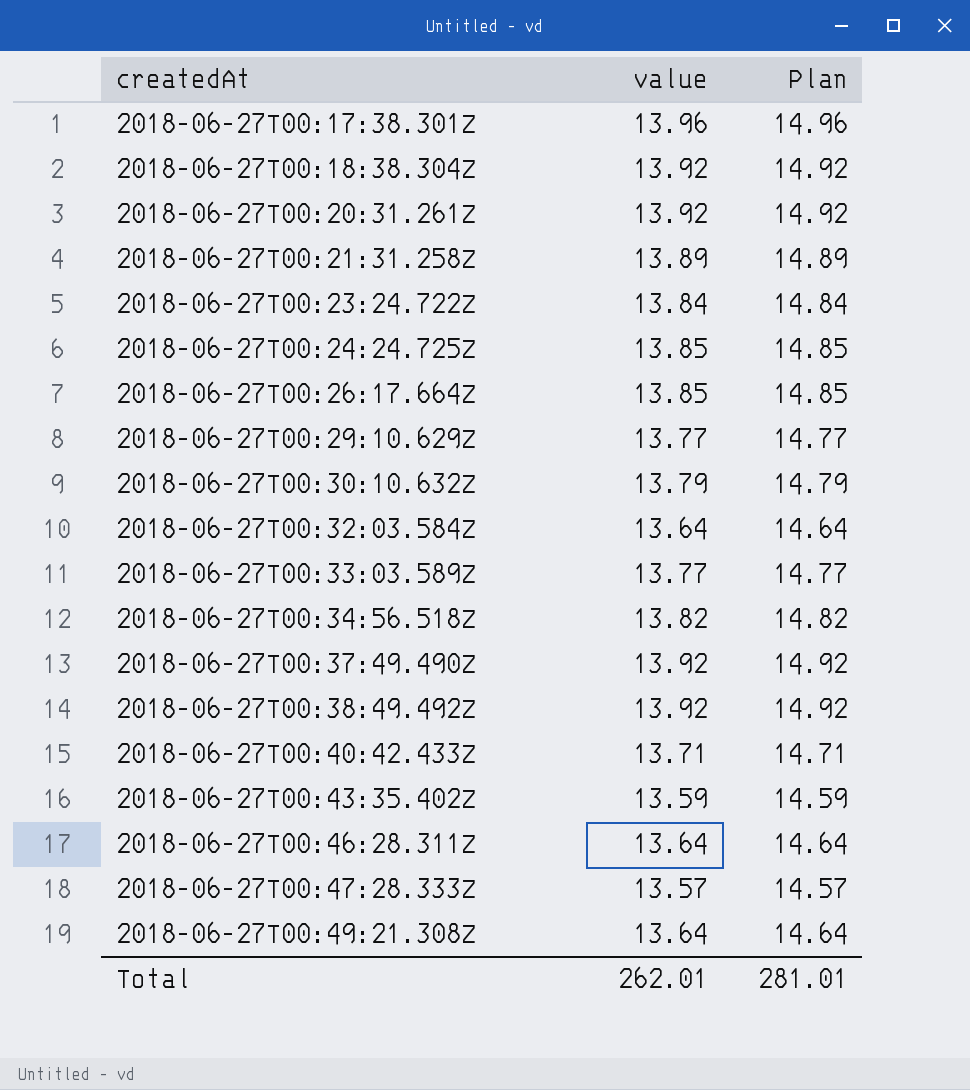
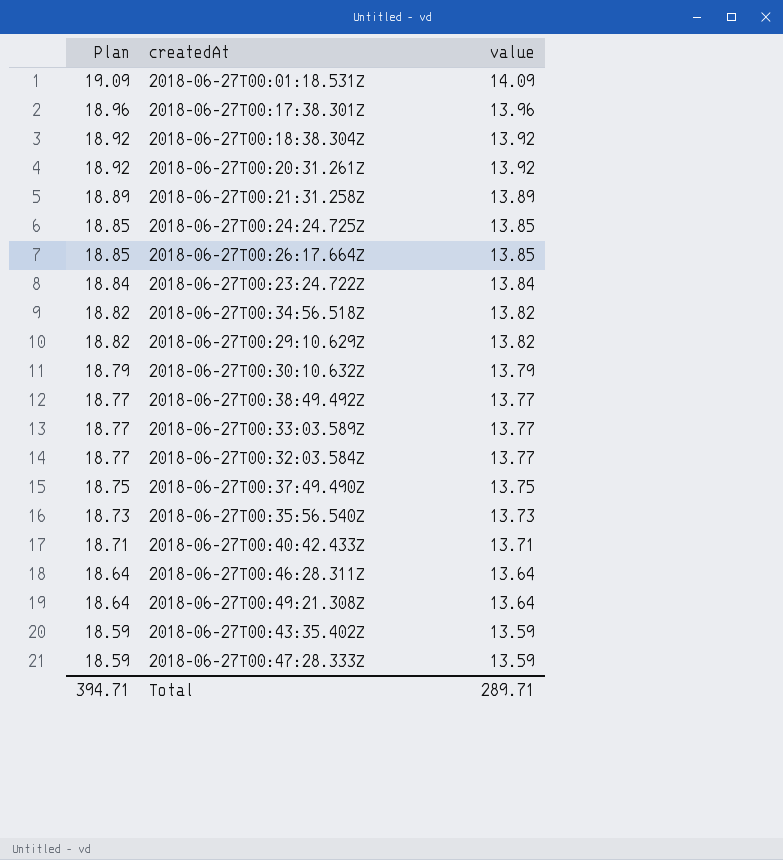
row order: createdAt ascending -> Plan descending
column Plan | formula: [value] + 1 -> [value] + 5
column Plan | position: 3 -> 1
row 2018-06-27T00:01:18.531Z: none -> 19.09 | 14.09
2018-06-27T00:29:10.629Z | value: 13.77 -> 13.82
2018-06-27T00:38:49.492Z | value: 13.92 -> 13.77
2018-06-27T00:32:03.584Z | value: 13.64 -> 13.77
2018-06-27T00:37:49.490Z | value: 13.92 -> 13.75
row 2018-06-27T00:35:56.540Z: none -> 18.73 | 13.73
2018-06-27T00:47:28.333Z | value: 13.57 -> 13.59
Total | Plan: 281.01 -> 394.71
Total | value: 262.01 -> 289.71

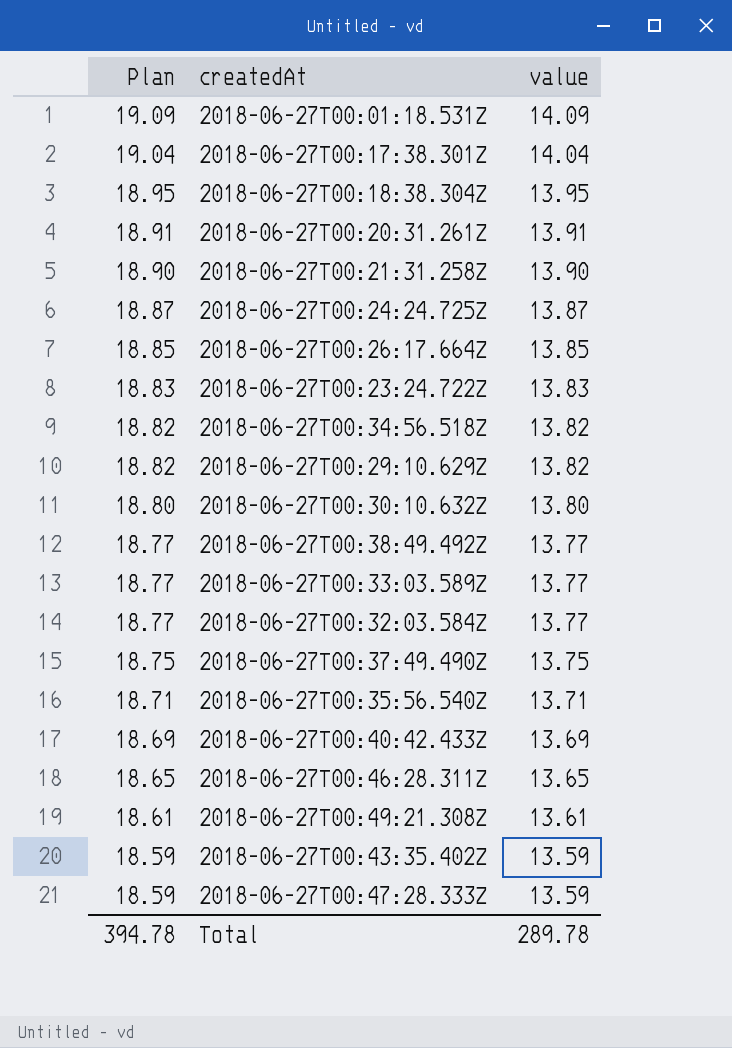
2018-06-27T00:17:38.301Z | Plan: 18.96 -> 19.04
2018-06-27T00:17:38.301Z | value: 13.96 -> 14.04
2018-06-27T00:18:38.304Z | Plan: 18.92 -> 18.95
2018-06-27T00:18:38.304Z | value: 13.92 -> 13.95
2018-06-27T00:20:31.261Z | Plan: 18.92 -> 18.91
2018-06-27T00:20:31.261Z | value: 13.92 -> 13.91
2018-06-27T00:21:31.258Z | Plan: 18.89 -> 18.90
2018-06-27T00:21:31.258Z | value: 13.89 -> 13.90
2018-06-27T00:24:24.725Z | Plan: 18.85 -> 18.87
2018-06-27T00:24:24.725Z | value: 13.85 -> 13.87
2018-06-27T00:23:24.722Z | Plan: 18.84 -> 18.83
2018-06-27T00:23:24.722Z | value: 13.84 -> 13.83
2018-06-27T00:30:10.632Z | Plan: 18.79 -> 18.80
2018-06-27T00:30:10.632Z | value: 13.79 -> 13.80
2018-06-27T00:35:56.540Z | Plan: 18.73 -> 18.71
2018-06-27T00:35:56.540Z | value: 13.73 -> 13.71
2018-06-27T00:40:42.433Z | Plan: 18.71 -> 18.69
2018-06-27T00:40:42.433Z | value: 13.71 -> 13.69
2018-06-27T00:46:28.311Z | Plan: 18.64 -> 18.65
2018-06-27T00:46:28.311Z | value: 13.64 -> 13.65
2018-06-27T00:49:21.308Z | Plan: 18.64 -> 18.61
2018-06-27T00:49:21.308Z | value: 13.64 -> 13.61
Total | Plan: 394.71 -> 394.78
Total | value: 289.71 -> 289.78

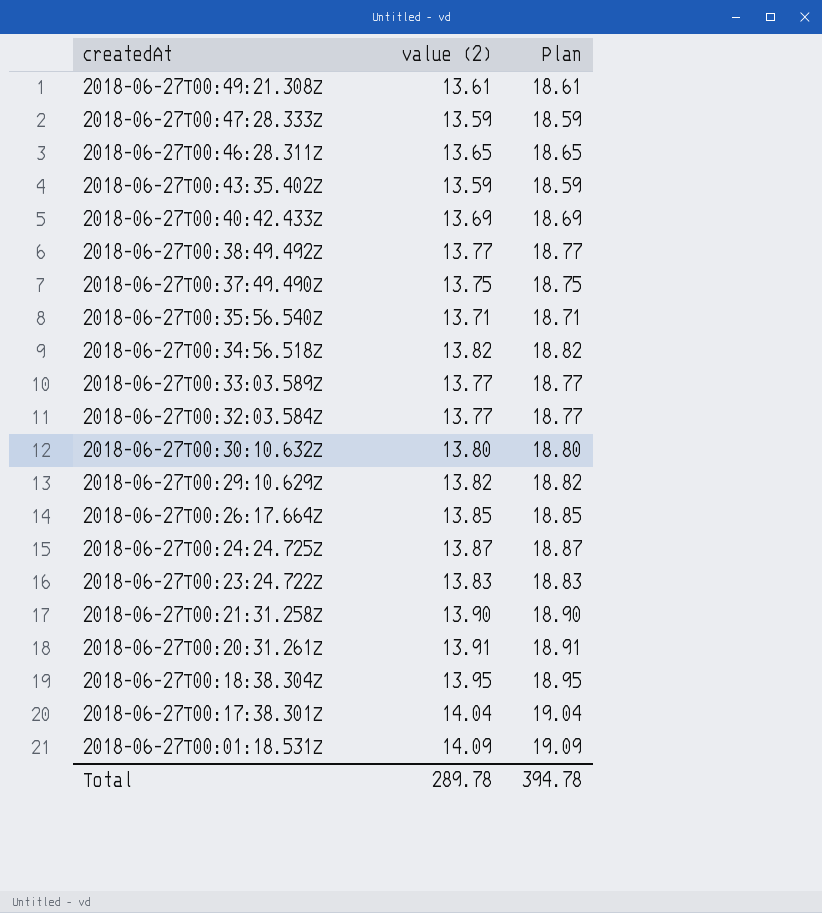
row order: Plan descending -> createdAt descending
column name: value -> value (2)
column Plan | position: 1 -> 3

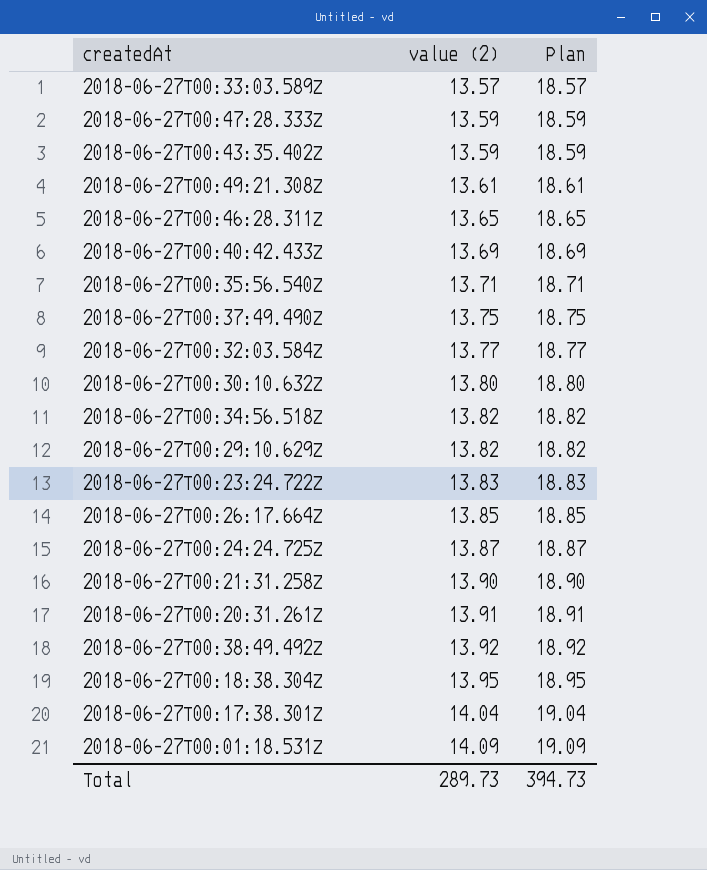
row order: createdAt descending -> value (2) ascending
2018-06-27T00:33:03.589Z | value (2): 13.77 -> 13.57
2018-06-27T00:33:03.589Z | Plan: 18.77 -> 18.57
2018-06-27T00:38:49.492Z | value (2): 13.77 -> 13.92
2018-06-27T00:38:49.492Z | Plan: 18.77 -> 18.92
Total | value (2): 289.78 -> 289.73
Total | Plan: 394.78 -> 394.73

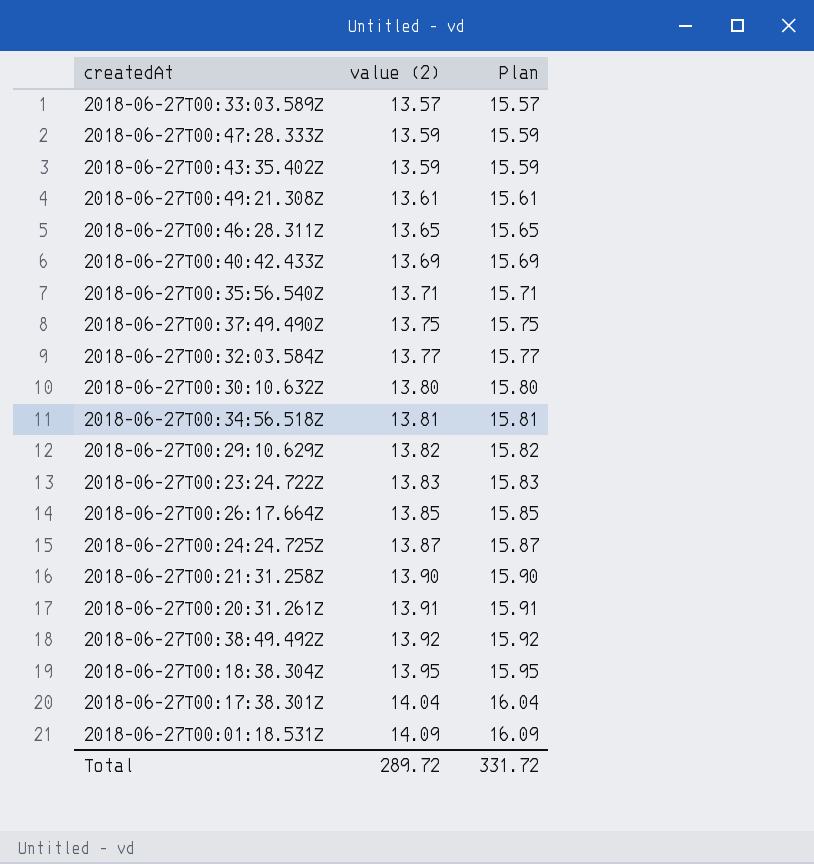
column Plan | formula: [value (2)] + 5 -> [value (2)] + 2
2018-06-27T00:34:56.518Z | value (2): 13.82 -> 13.81
Total | value (2): 289.73 -> 289.72
Total | Plan: 394.73 -> 331.72

